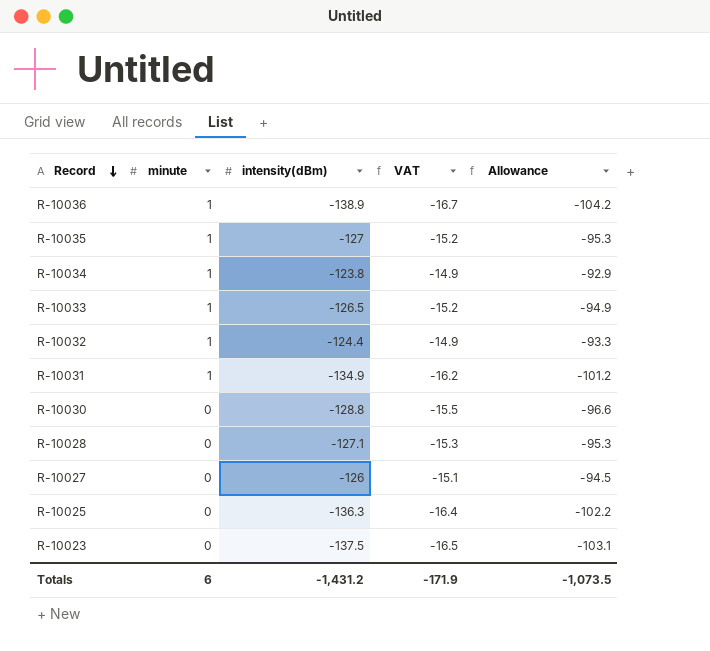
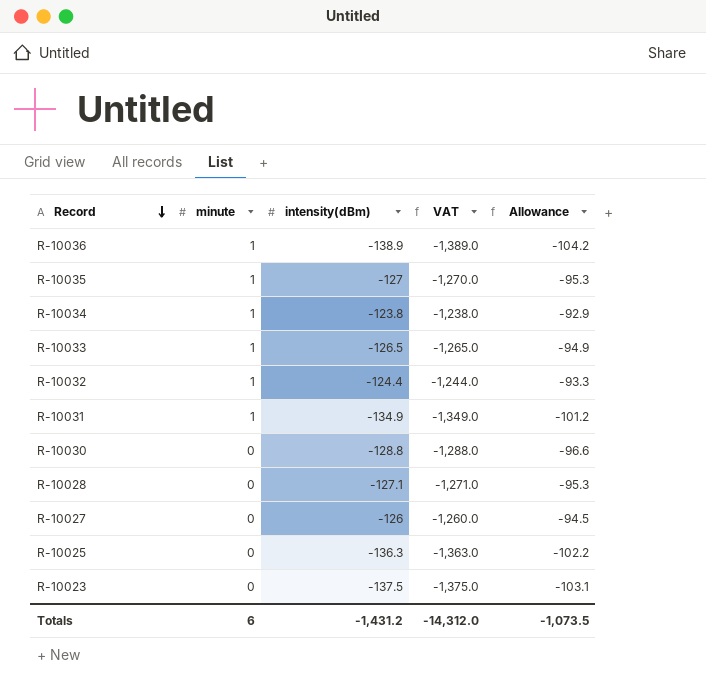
column VAT | formula: [intensity(dBm)] * 0.12 -> [intensity(dBm)] * 10
Totals | VAT: -171.9 -> -14,312.0

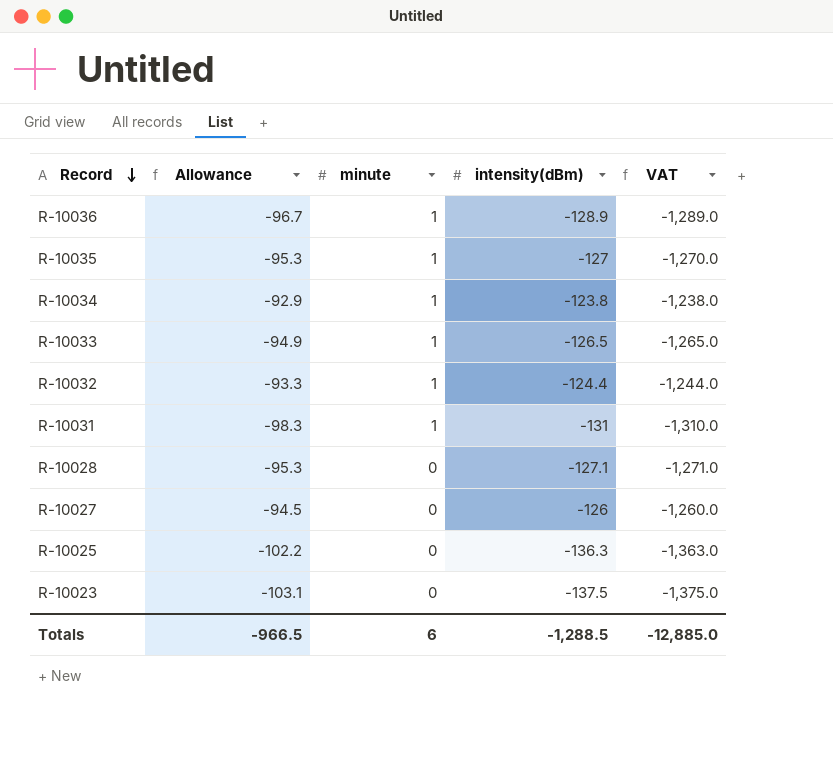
column Allowance | position: 5 -> 2
row R-10030: 0 | -128.8 | -1,288.0 | -96.6 -> none
R-10036 | Allowance: -104.2 -> -96.7
R-10036 | intensity(dBm): -138.9 -> -128.9
R-10036 | VAT: -1,389.0 -> -1,289.0
R-10031 | Allowance: -101.2 -> -98.3
R-10031 | intensity(dBm): -134.9 -> -131
R-10031 | VAT: -1,349.0 -> -1,310.0
Totals | Allowance: -1,073.5 -> -966.5
Totals | intensity(dBm): -1,431.2 -> -1,288.5
Totals | VAT: -14,312.0 -> -12,885.0

